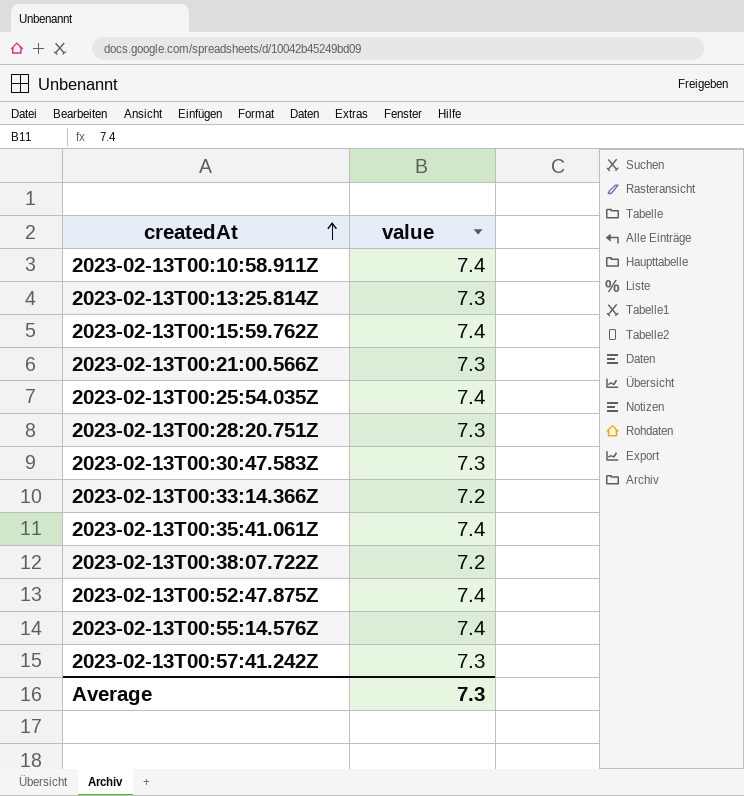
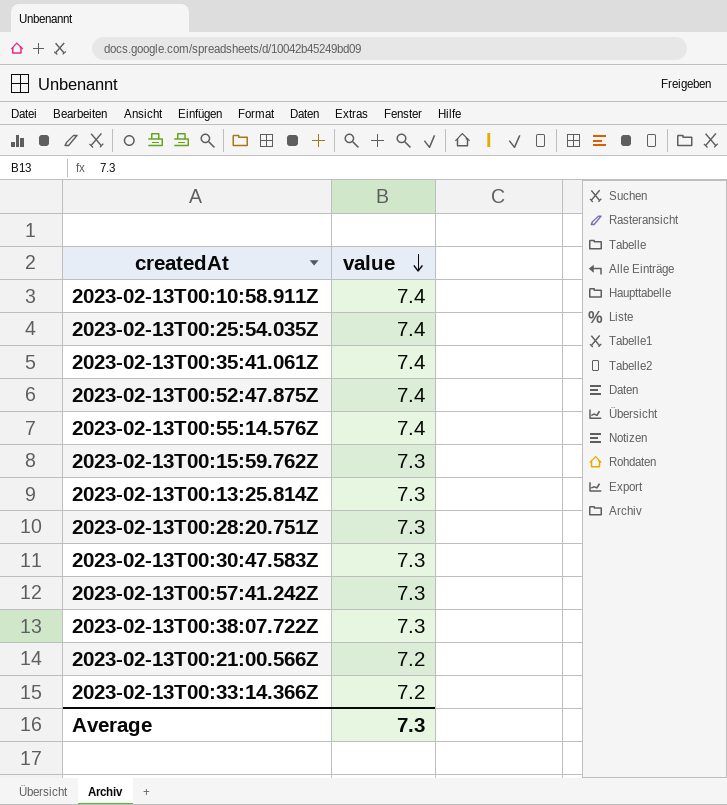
row order: createdAt ascending -> value descending
2023-02-13T00:15:59.762Z | value: 7.4 -> 7.3
2023-02-13T00:38:07.722Z | value: 7.2 -> 7.3
2023-02-13T00:21:00.566Z | value: 7.3 -> 7.2

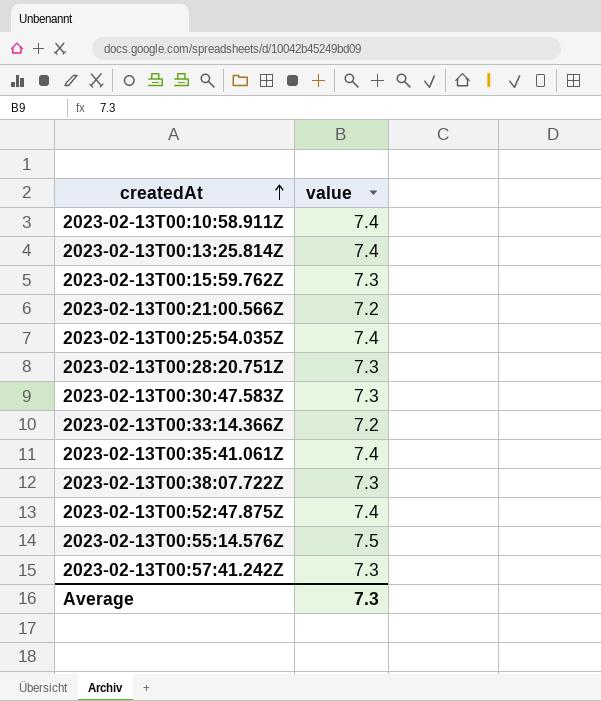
row order: value descending -> createdAt ascending
2023-02-13T00:13:25.814Z | value: 7.3 -> 7.4
2023-02-13T00:55:14.576Z | value: 7.4 -> 7.5

